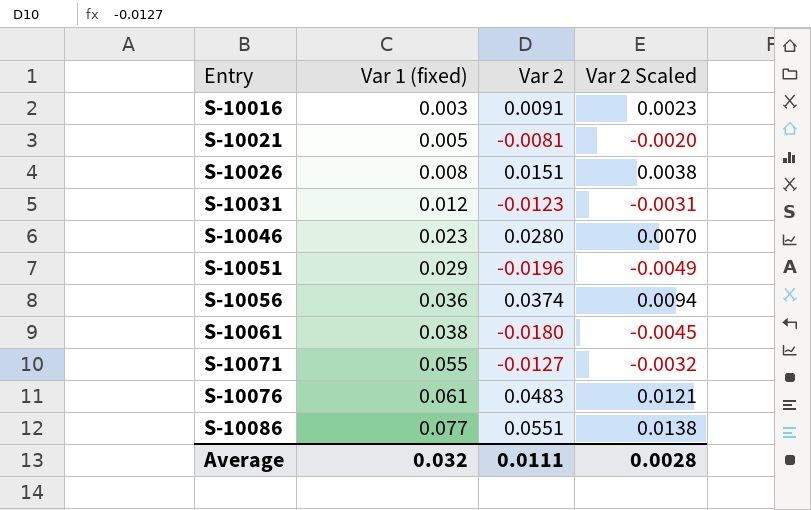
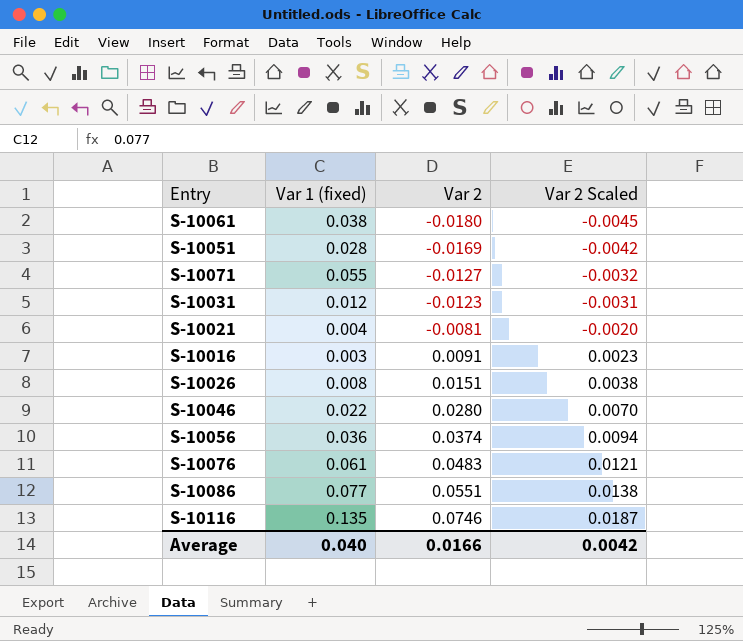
row order: Entry ascending -> Var 2 ascending
S-10051 | Var 1 (fixed): 0.029 -> 0.028
S-10051 | Var 2: -0.0196 -> -0.0169
S-10051 | Var 2 Scaled: -0.0049 -> -0.0042
S-10021 | Var 1 (fixed): 0.005 -> 0.004
S-10046 | Var 1 (fixed): 0.023 -> 0.022
row S-10116: none -> 0.135 | 0.0746 | 0.0187
Average | Var 1 (fixed): 0.032 -> 0.040
Average | Var 2: 0.0111 -> 0.0166
Average | Var 2 Scaled: 0.0028 -> 0.0042

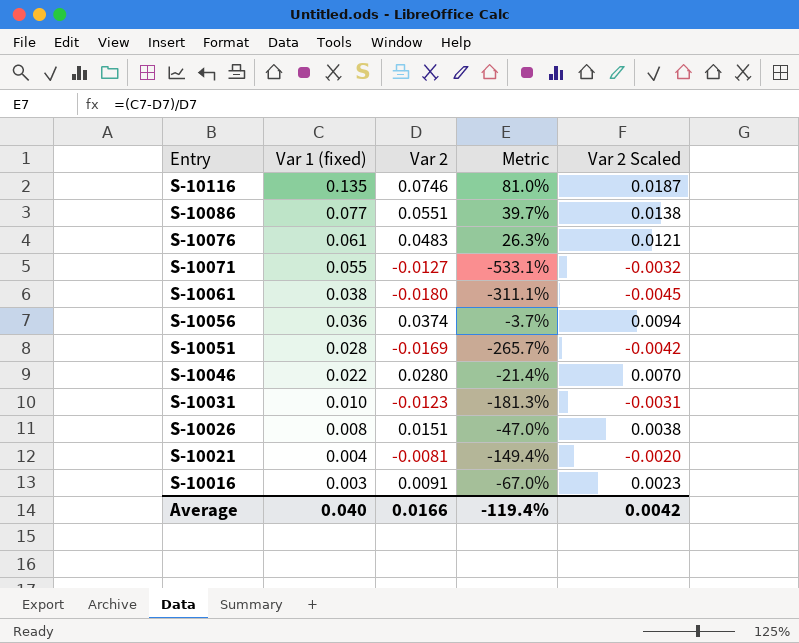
row order: Var 2 ascending -> Entry descending
column Metric | formula: none -> ([Var 1 (fixed)] - [Var 2]) / [Var 2]
S-10031 | Var 1 (fixed): 0.012 -> 0.010

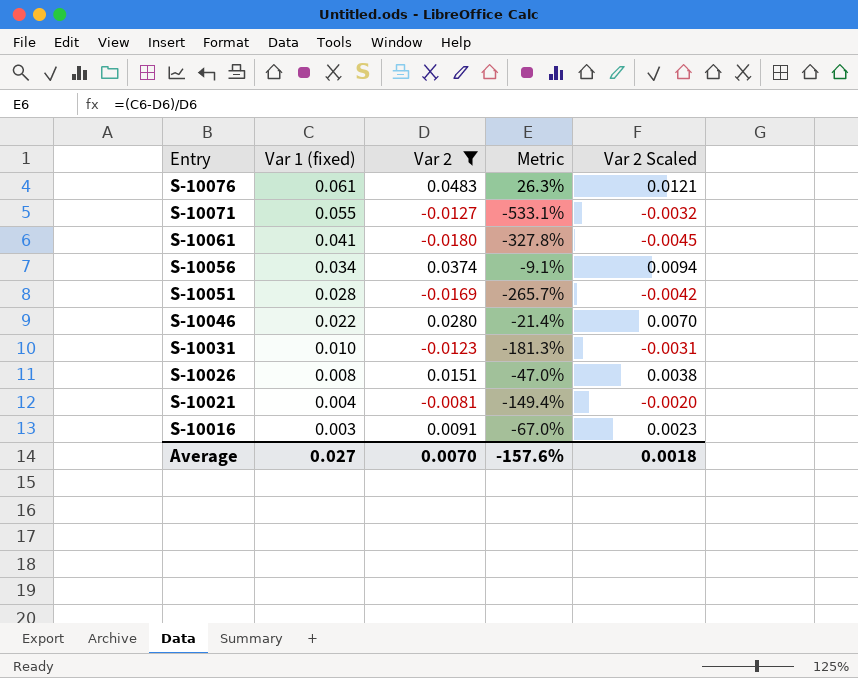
filter: none -> Var 2 <= 0.0483
S-10061 | Var 1 (fixed): 0.038 -> 0.041
S-10061 | Metric: -311.1% -> -327.8%
S-10056 | Var 1 (fixed): 0.036 -> 0.034
S-10056 | Metric: -3.7% -> -9.1%
Average | Var 1 (fixed): 0.040 -> 0.027
Average | Var 2: 0.0166 -> 0.0070
Average | Metric: -119.4% -> -157.6%
Average | Var 2 Scaled: 0.0042 -> 0.0018

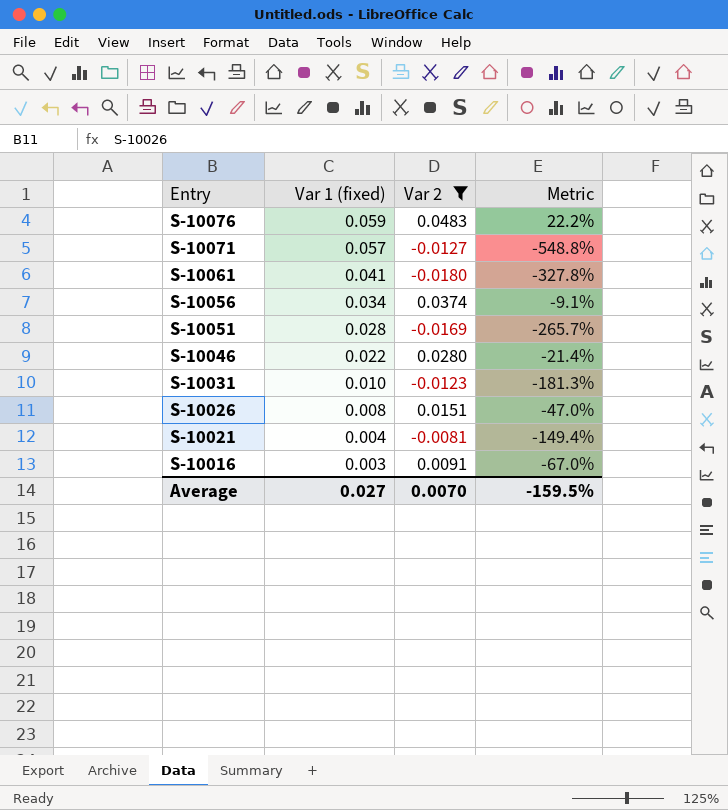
column Var 2 Scaled | formula: [Var 2] * 0.25 -> none
S-10076 | Var 1 (fixed): 0.061 -> 0.059
S-10076 | Metric: 26.3% -> 22.2%
S-10071 | Var 1 (fixed): 0.055 -> 0.057
S-10071 | Metric: -533.1% -> -548.8%
Average | Metric: -157.6% -> -159.5%

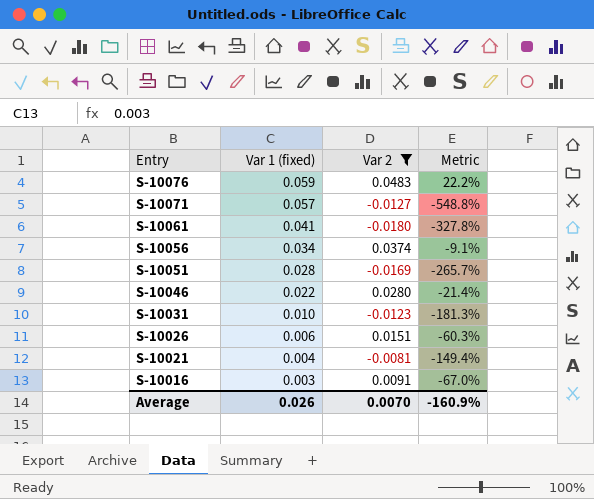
S-10026 | Var 1 (fixed): 0.008 -> 0.006
S-10026 | Metric: -47.0% -> -60.3%
Average | Var 1 (fixed): 0.027 -> 0.026
Average | Metric: -159.5% -> -160.9%

